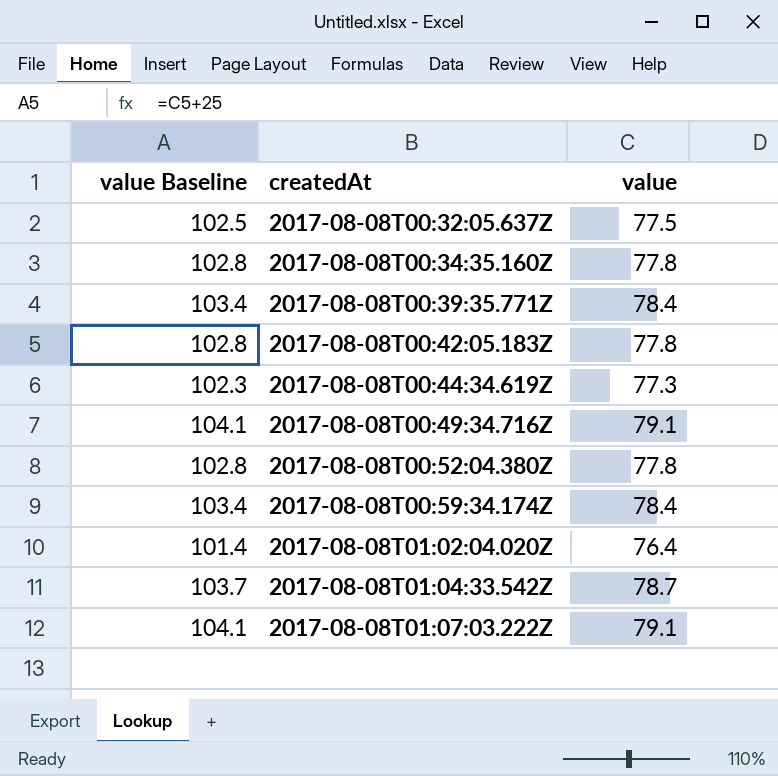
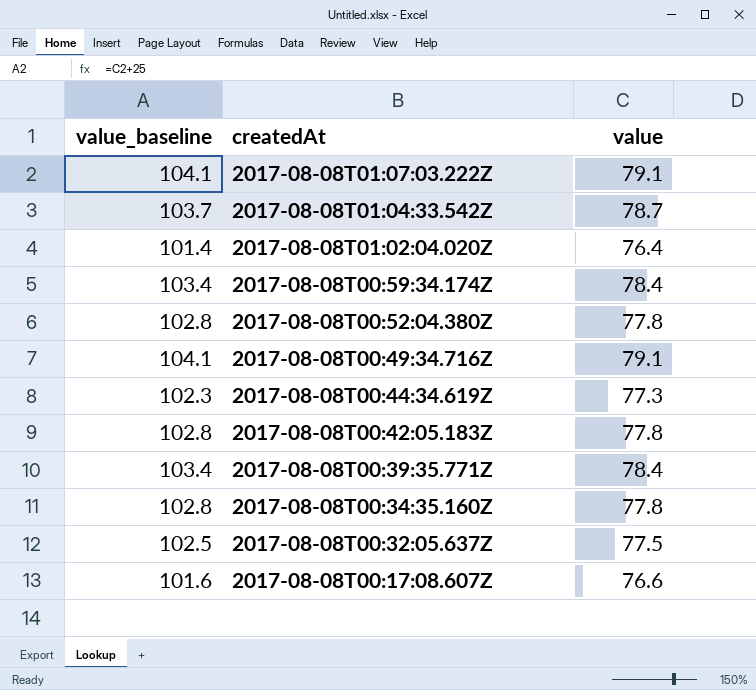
row order: createdAt ascending -> createdAt descending
column name: value Baseline -> value_baseline
row 2017-08-08T00:17:08.607Z: none -> 101.6 | 76.6

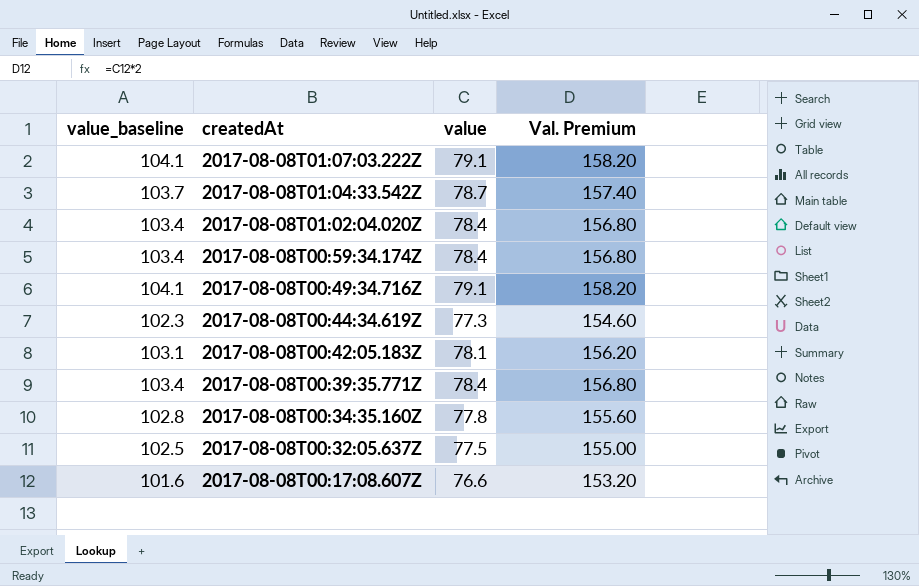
column Val. Premium | formula: none -> [value] * 2
row 2017-08-08T00:52:04.380Z: 102.8 | 77.8 -> none
2017-08-08T01:02:04.020Z | value_baseline: 101.4 -> 103.4
2017-08-08T01:02:04.020Z | value: 76.4 -> 78.4
2017-08-08T00:42:05.183Z | value_baseline: 102.8 -> 103.1
2017-08-08T00:42:05.183Z | value: 77.8 -> 78.1

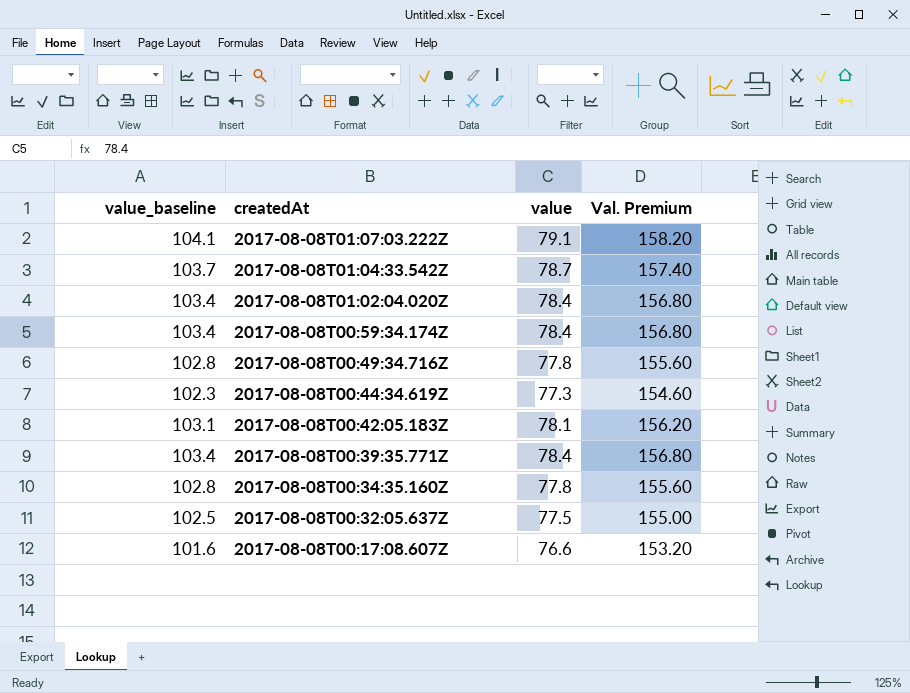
2017-08-08T00:49:34.716Z | value_baseline: 104.1 -> 102.8
2017-08-08T00:49:34.716Z | value: 79.1 -> 77.8
2017-08-08T00:49:34.716Z | Val. Premium: 158.20 -> 155.60

